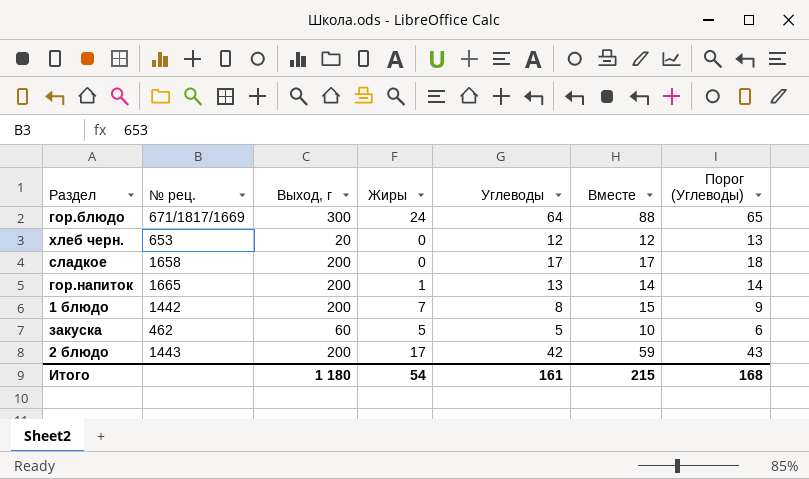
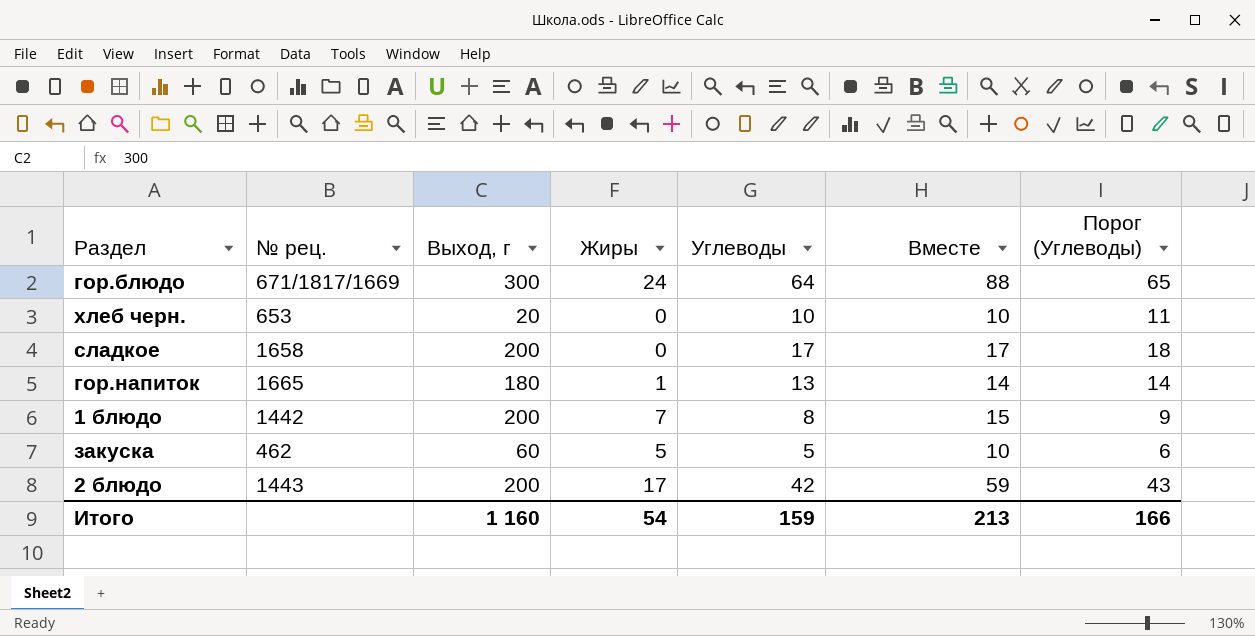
хлеб черн. | Углеводы: 12 -> 10
хлеб черн. | Вместе: 12 -> 10
хлеб черн. | Порог (Углеводы): 13 -> 11
гор.напиток | Выход, г: 200 -> 180
Итого | Выход, г: 1 180 -> 1 160
Итого | Углеводы: 161 -> 159
Итого | Вместе: 215 -> 213
Итого | Порог (Углеводы): 168 -> 166

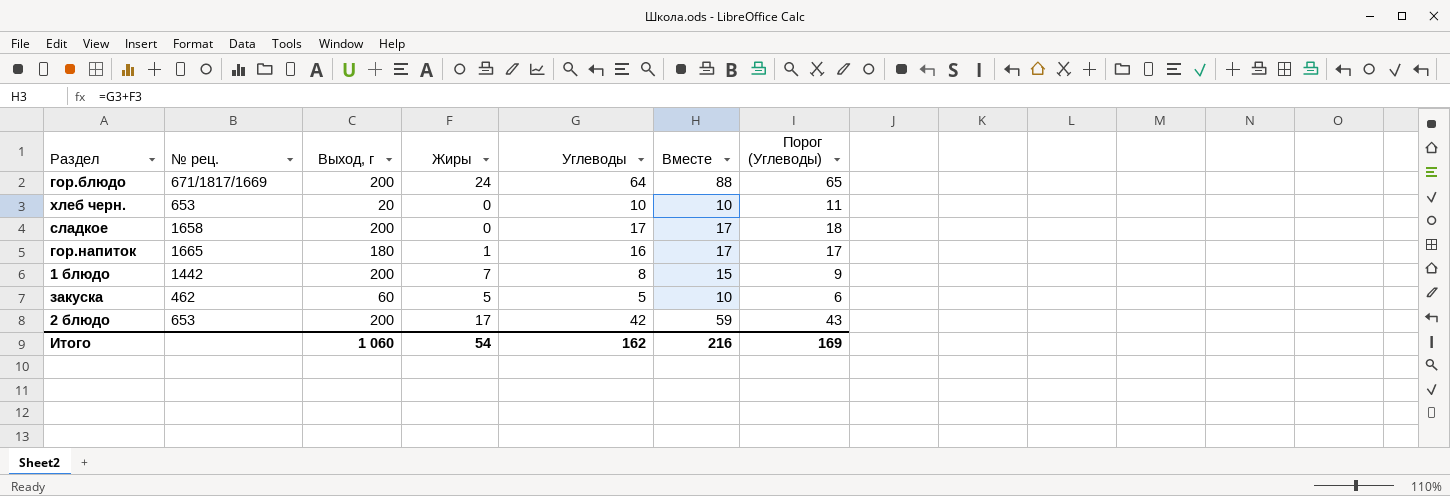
гор.блюдо | Выход, г: 300 -> 200
гор.напиток | Углеводы: 13 -> 16
гор.напиток | Вместе: 14 -> 17
гор.напиток | Порог (Углеводы): 14 -> 17
2 блюдо | № рец.: 1443 -> 653
Итого | Выход, г: 1 160 -> 1 060
Итого | Углеводы: 159 -> 162
Итого | Вместе: 213 -> 216
Итого | Порог (Углеводы): 166 -> 169

